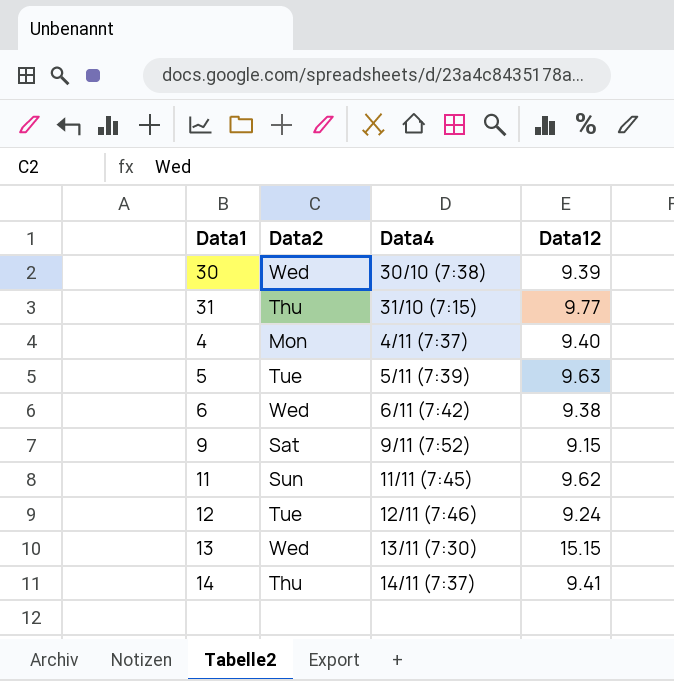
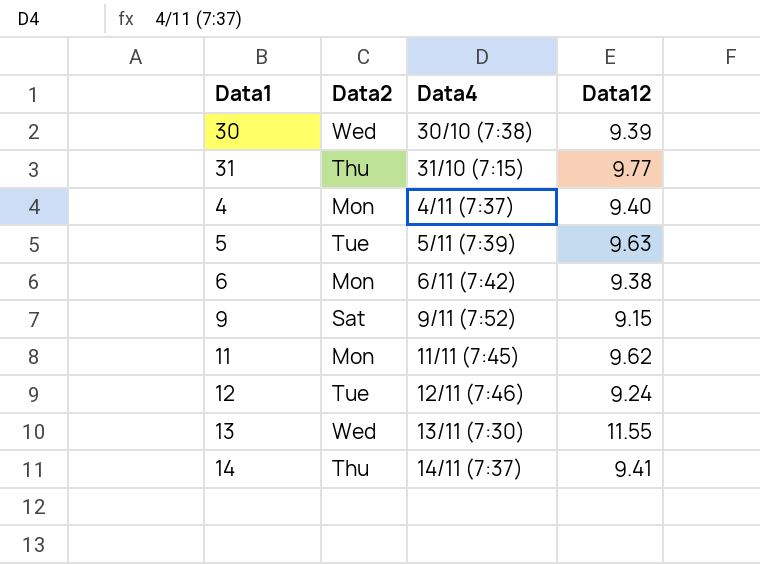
6 | Data2: Wed -> Mon
11 | Data2: Sun -> Mon
13 | Data12: 15.15 -> 11.55

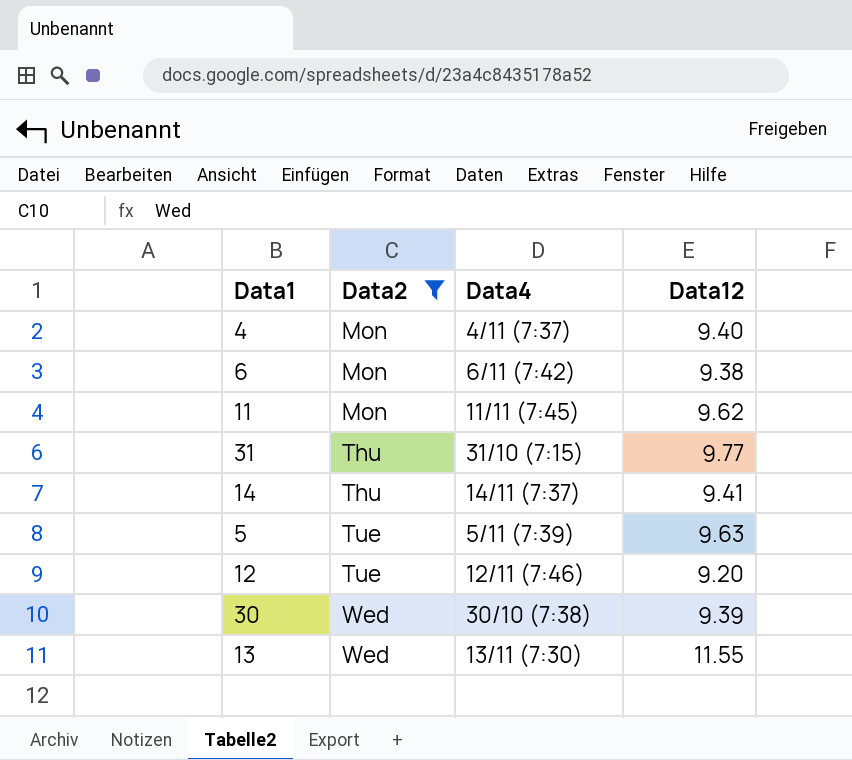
filter: none -> Data2 != Sat
row order: none -> Data2 ascending
12 | Data12: 9.24 -> 9.20

